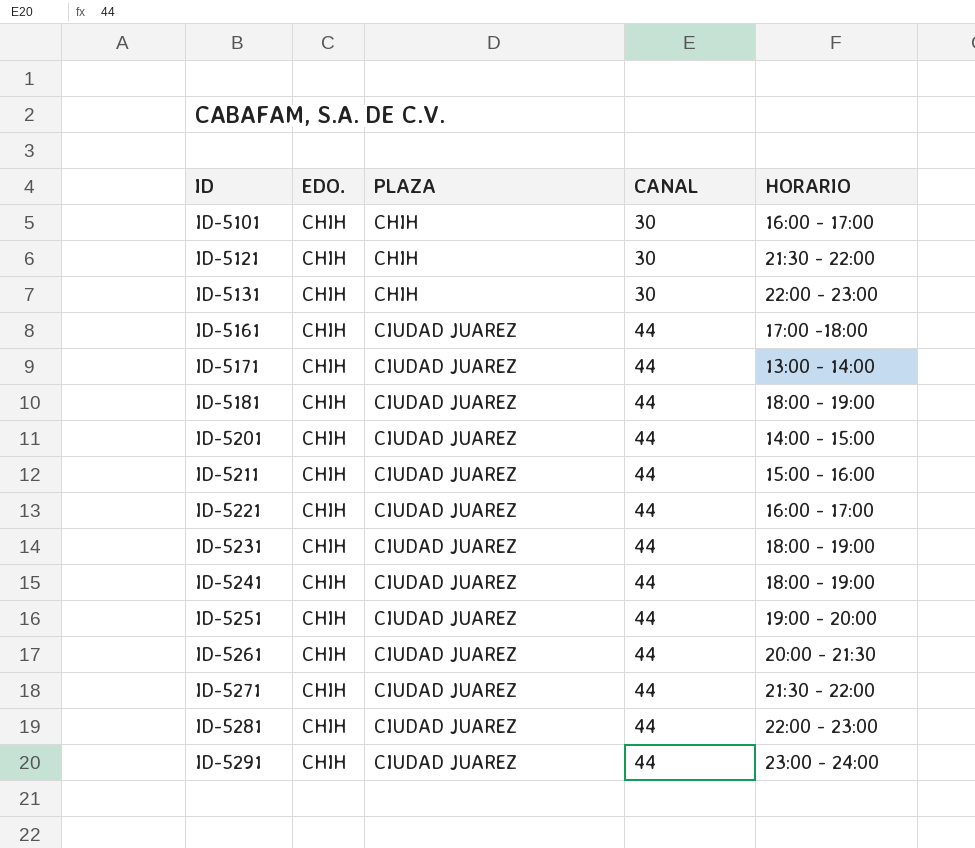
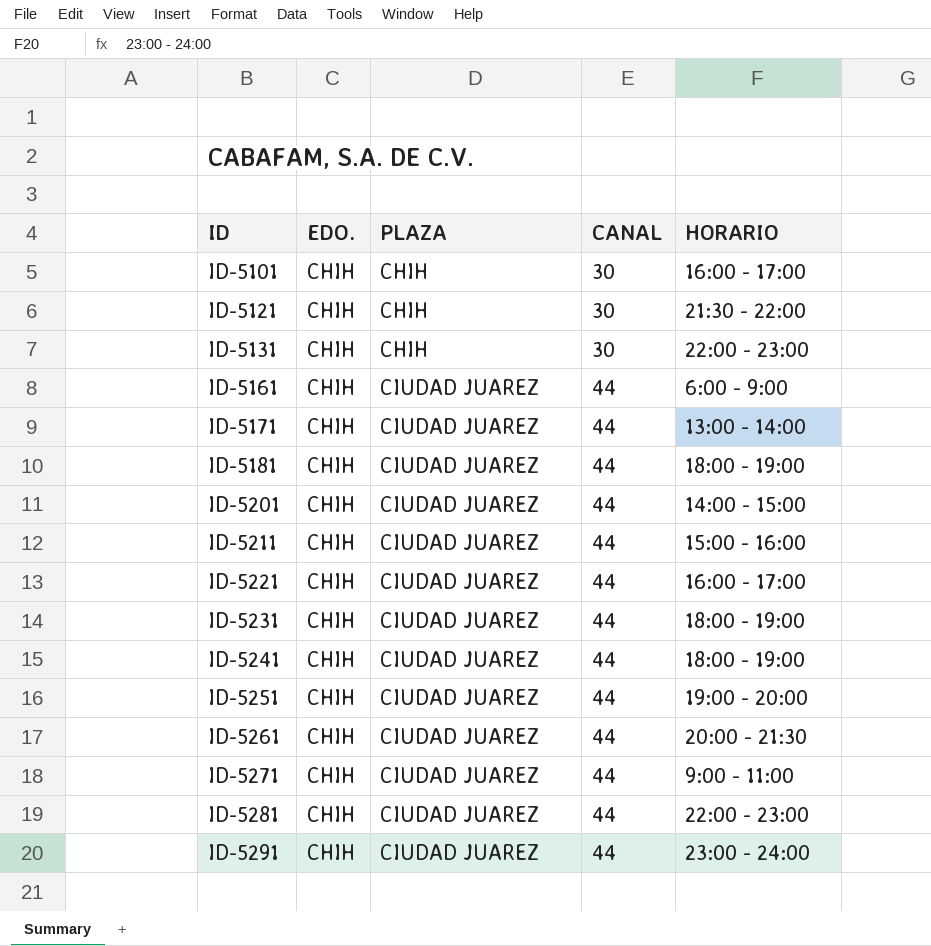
ID-5161 | HORARIO: 17:00 -18:00 -> 6:00 - 9:00
ID-5271 | HORARIO: 21:30 - 22:00 -> 9:00 - 11:00

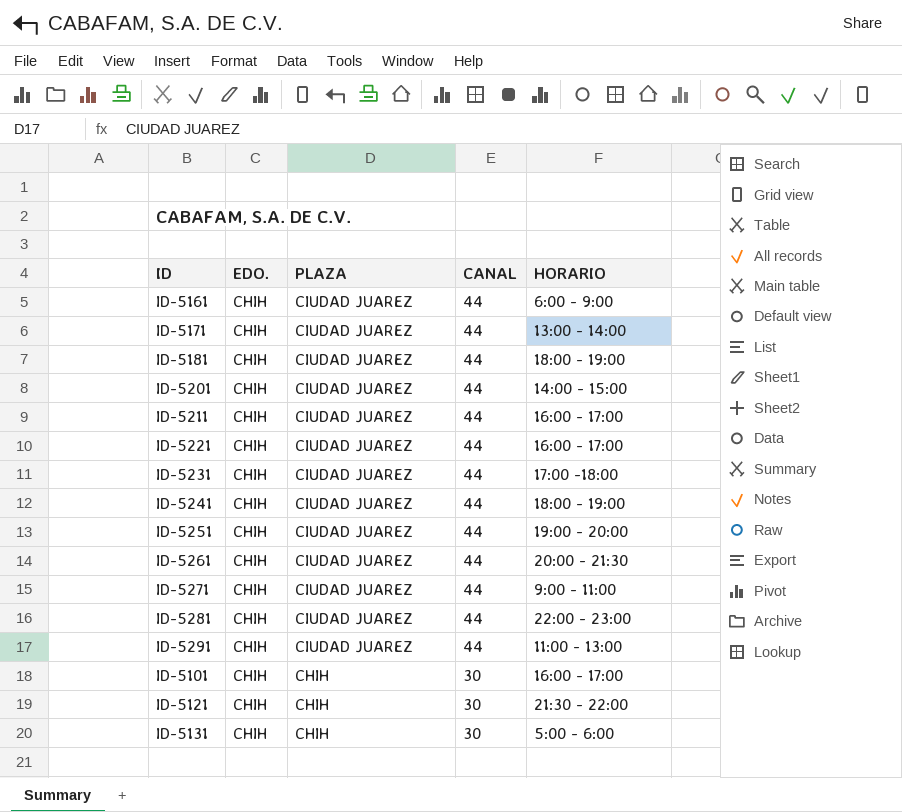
row order: ID ascending -> PLAZA descending
ID-5211 | HORARIO: 15:00 - 16:00 -> 16:00 - 17:00
ID-5231 | HORARIO: 18:00 - 19:00 -> 17:00 -18:00
ID-5291 | HORARIO: 23:00 - 24:00 -> 11:00 - 13:00
ID-5131 | HORARIO: 22:00 - 23:00 -> 5:00 - 6:00

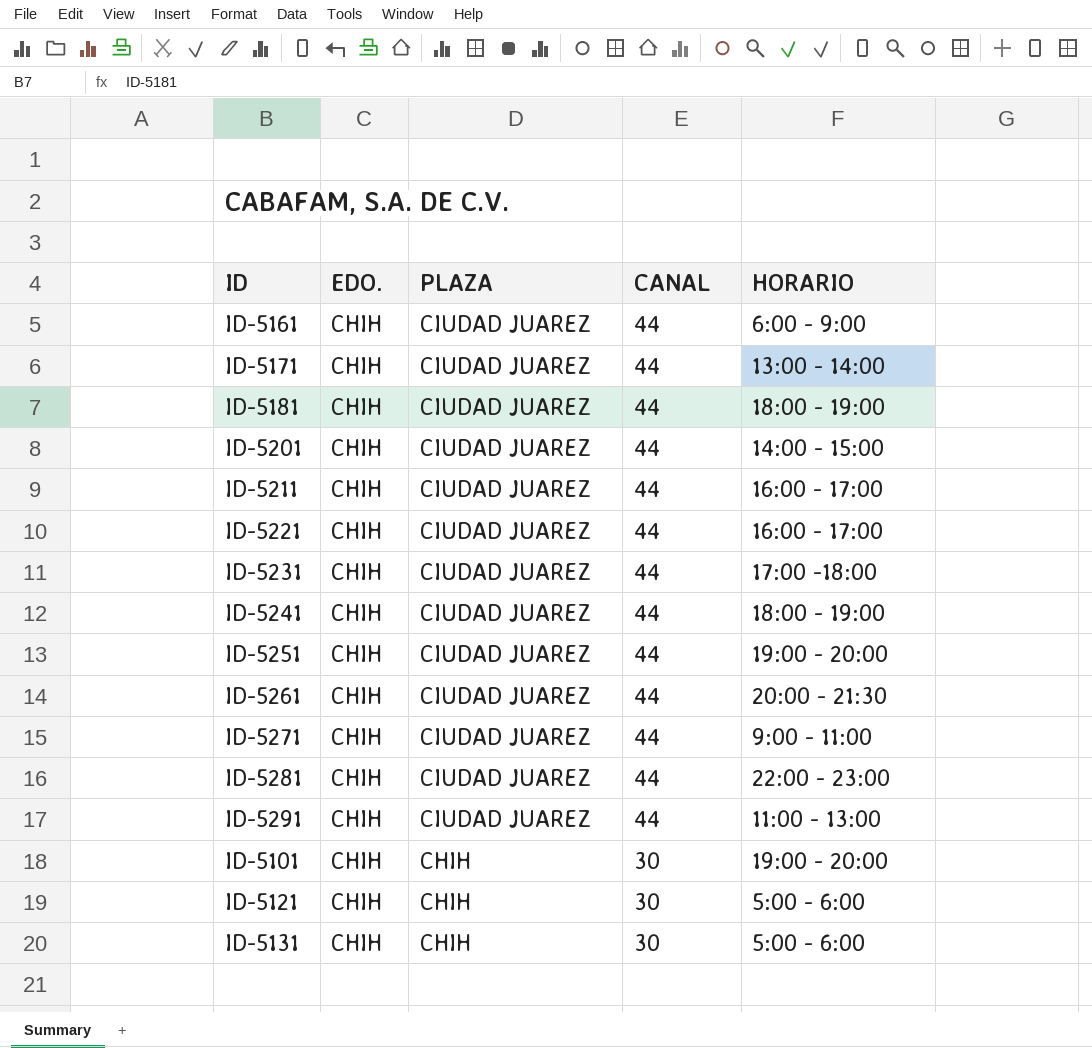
ID-5101 | HORARIO: 16:00 - 17:00 -> 19:00 - 20:00
ID-5121 | HORARIO: 21:30 - 22:00 -> 5:00 - 6:00

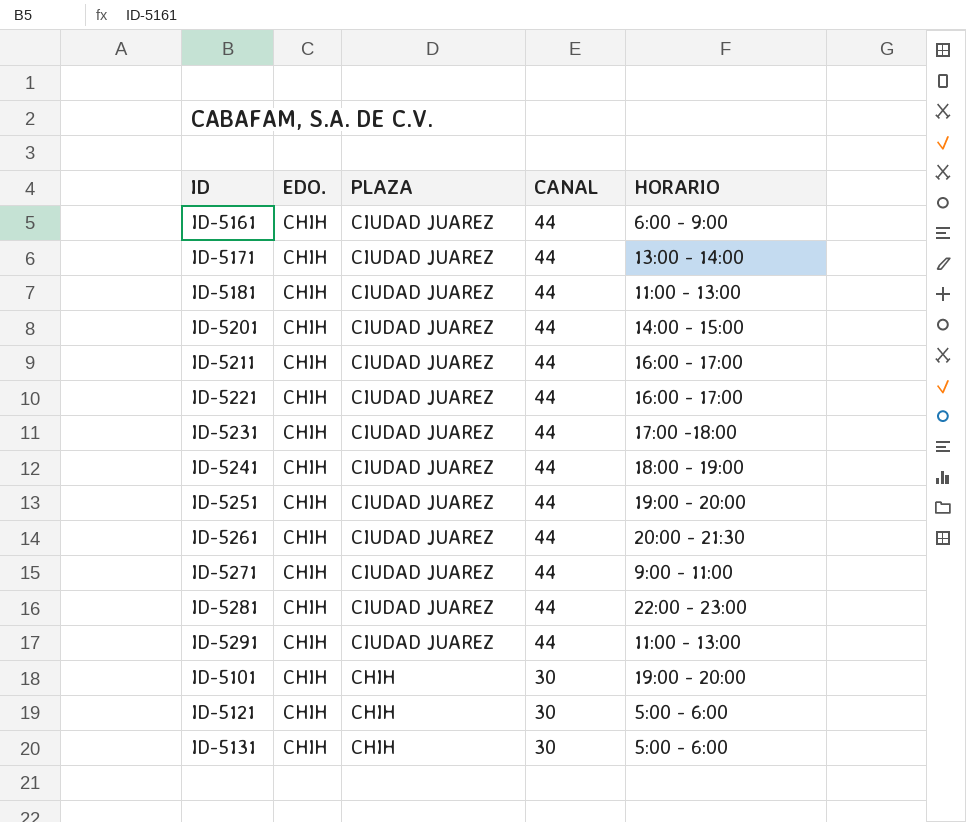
ID-5181 | HORARIO: 18:00 - 19:00 -> 11:00 - 13:00

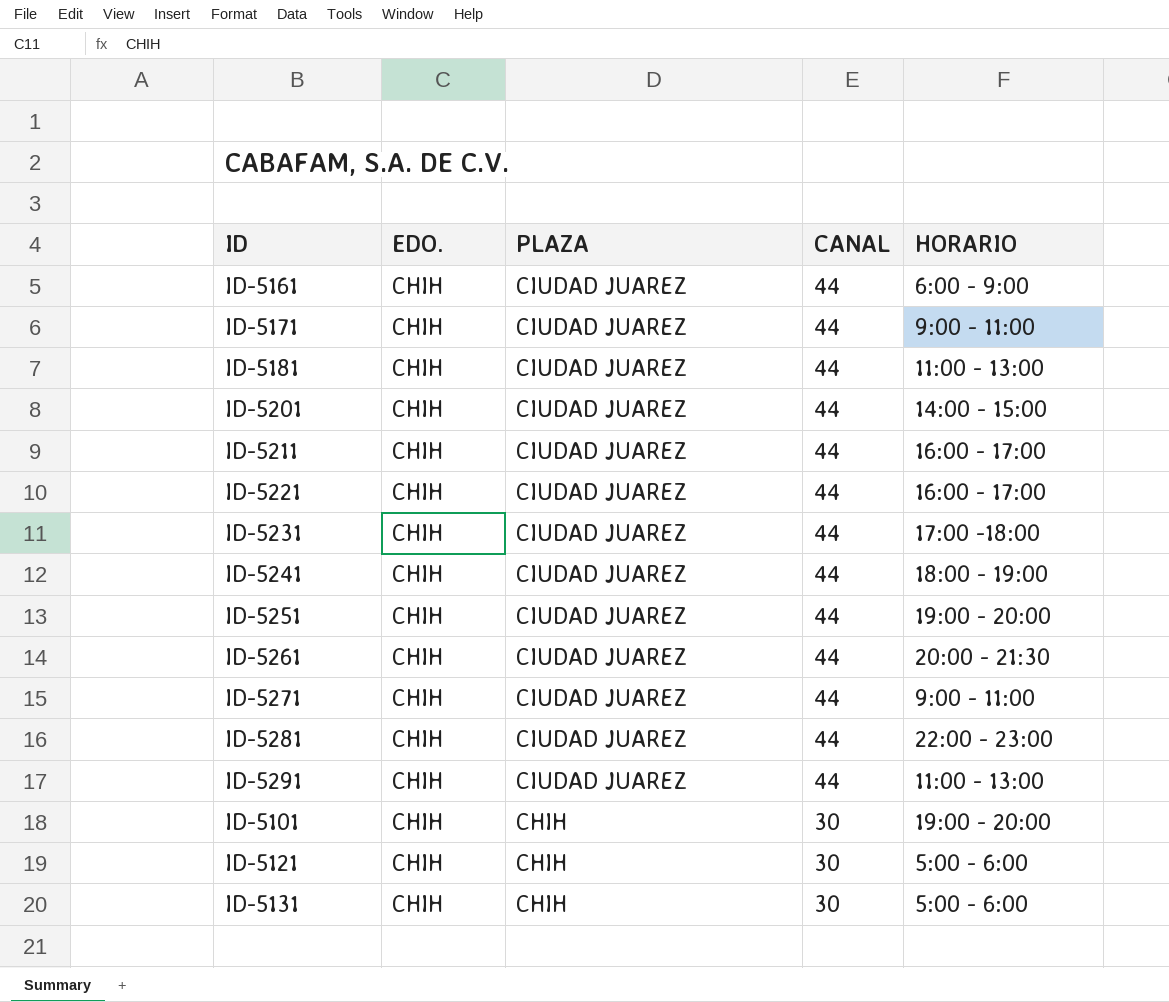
ID-5171 | HORARIO: 13:00 - 14:00 -> 9:00 - 11:00

